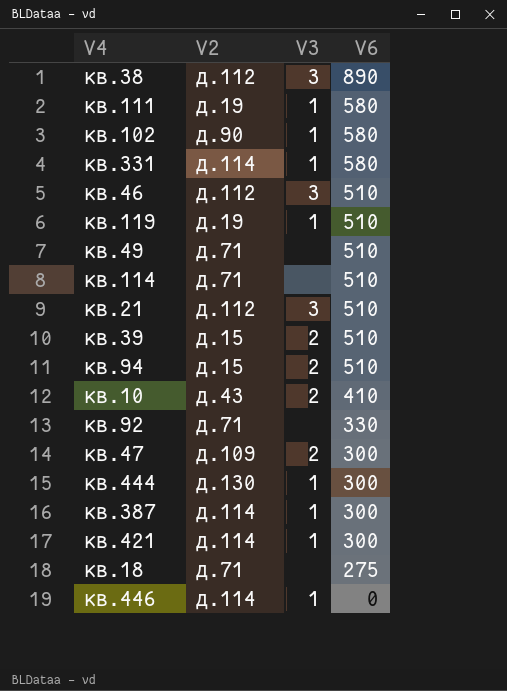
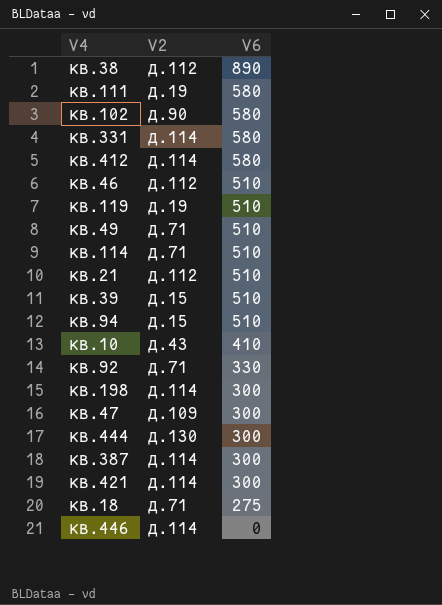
column V3 | position: 3 -> none
row кв.412: none -> д.114 | 580
row кв.198: none -> д.114 | 300

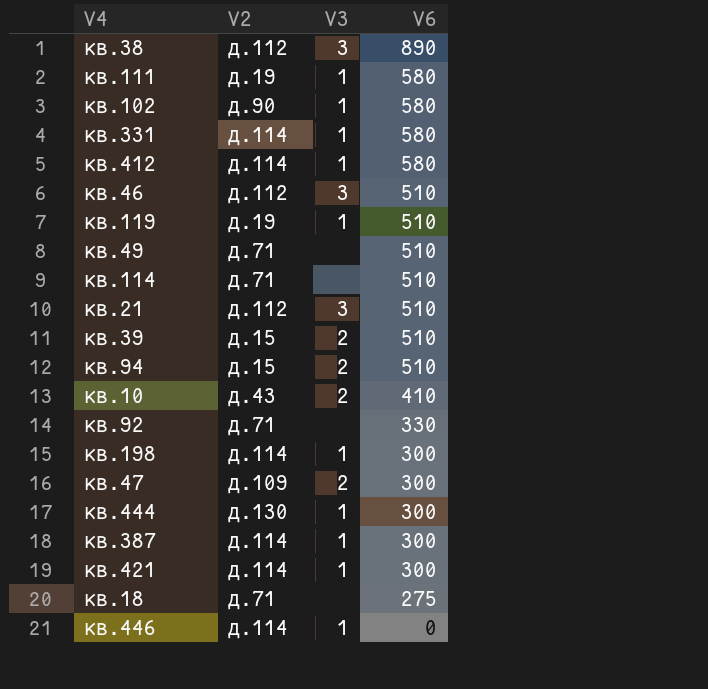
column V3 | position: none -> 3

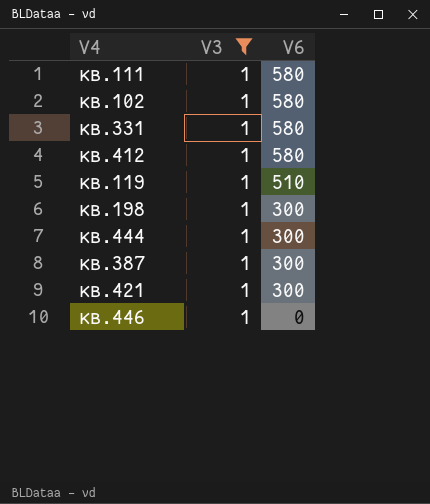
filter: none -> V3 = 1
column V2 | position: 2 -> none

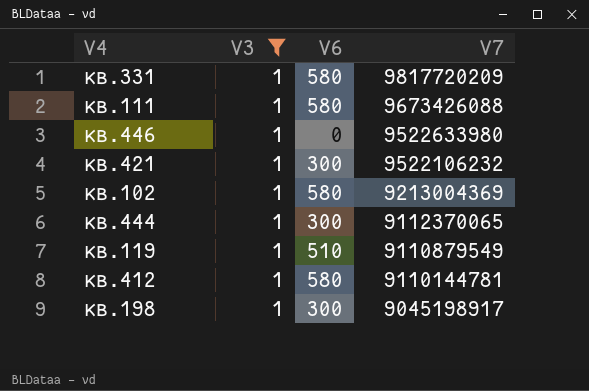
row order: V6 descending -> V7 descending
column V7 | position: none -> 4
row кв.387: 1 | 300 -> none

